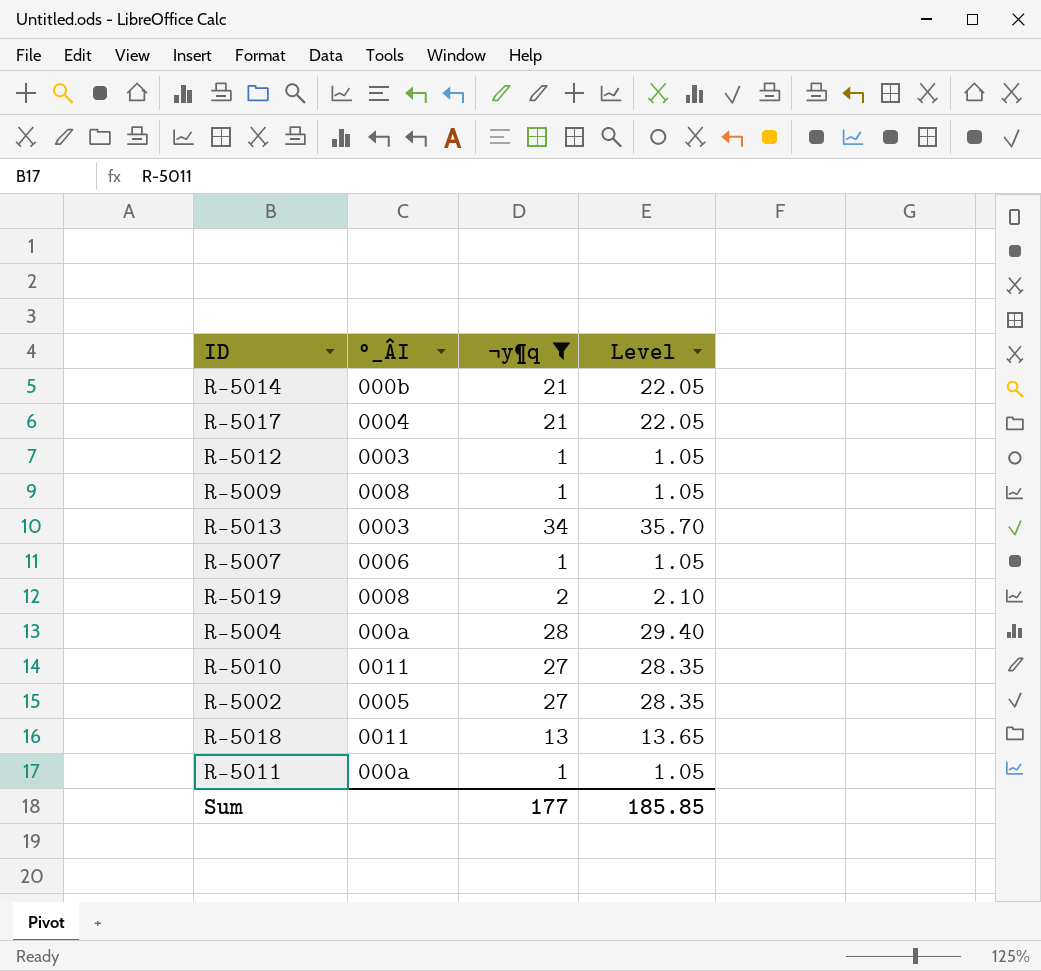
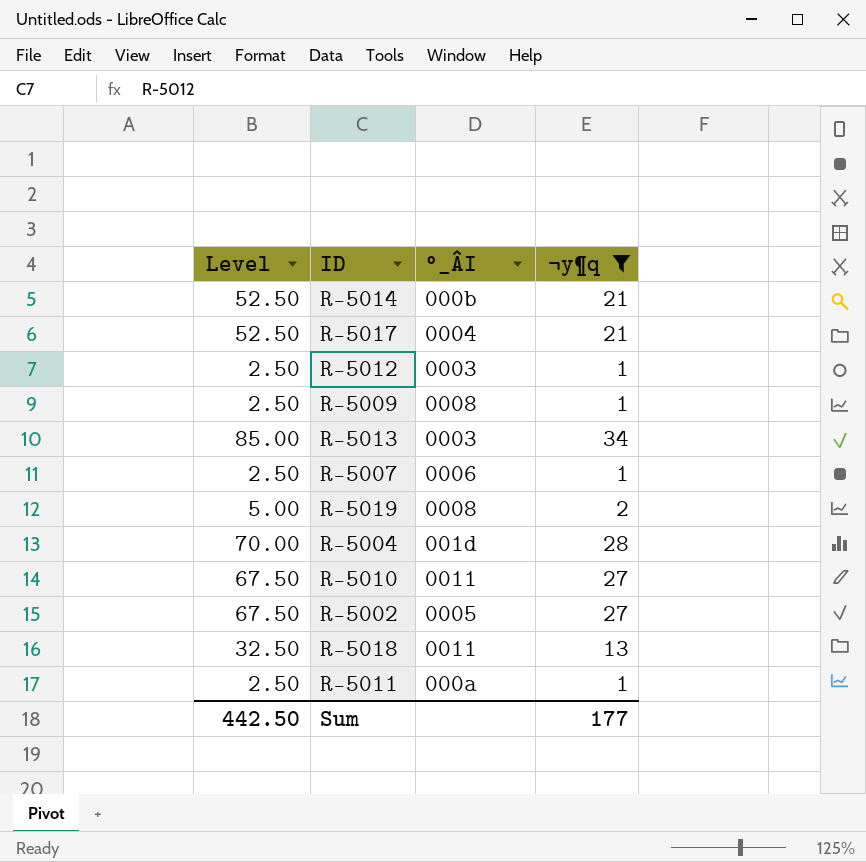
column Level | formula: [¬y¶q] * 1.05 -> [¬y¶q] * 2.5
column Level | position: 4 -> 1
R-5004 | °_ÂI: 000a -> 001d
Sum | Level: 185.85 -> 442.50

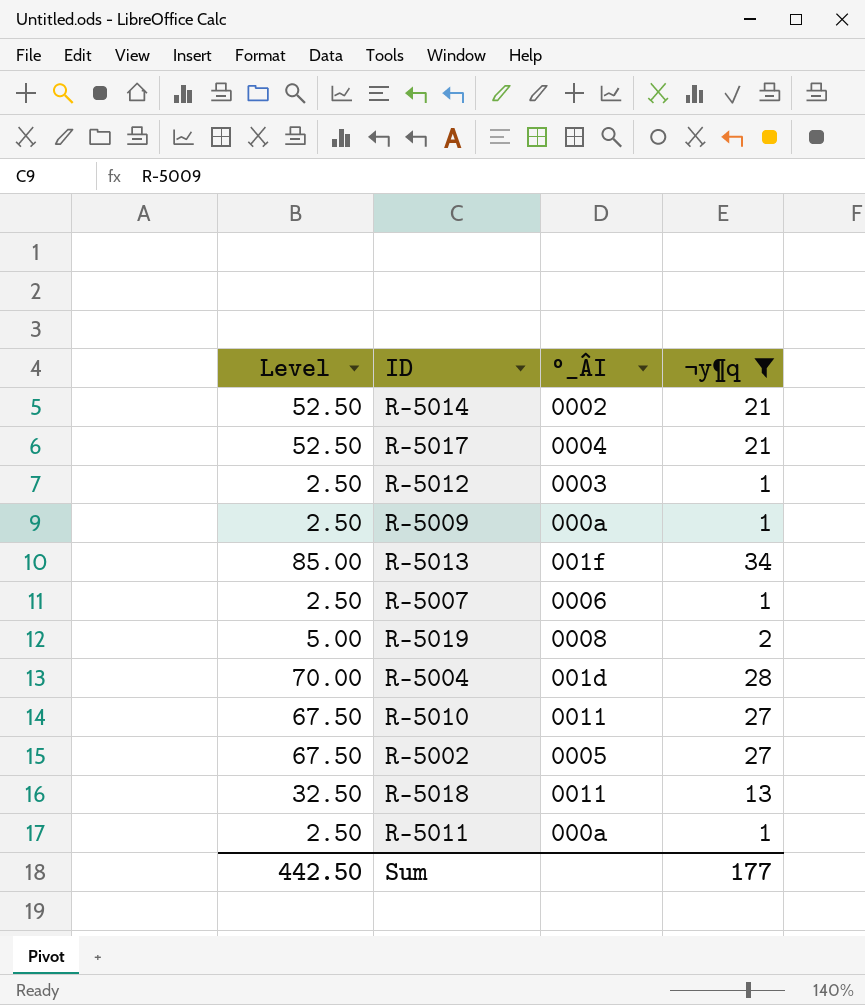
R-5014 | °_ÂI: 000b -> 0002
R-5009 | °_ÂI: 0008 -> 000a
R-5013 | °_ÂI: 0003 -> 001f

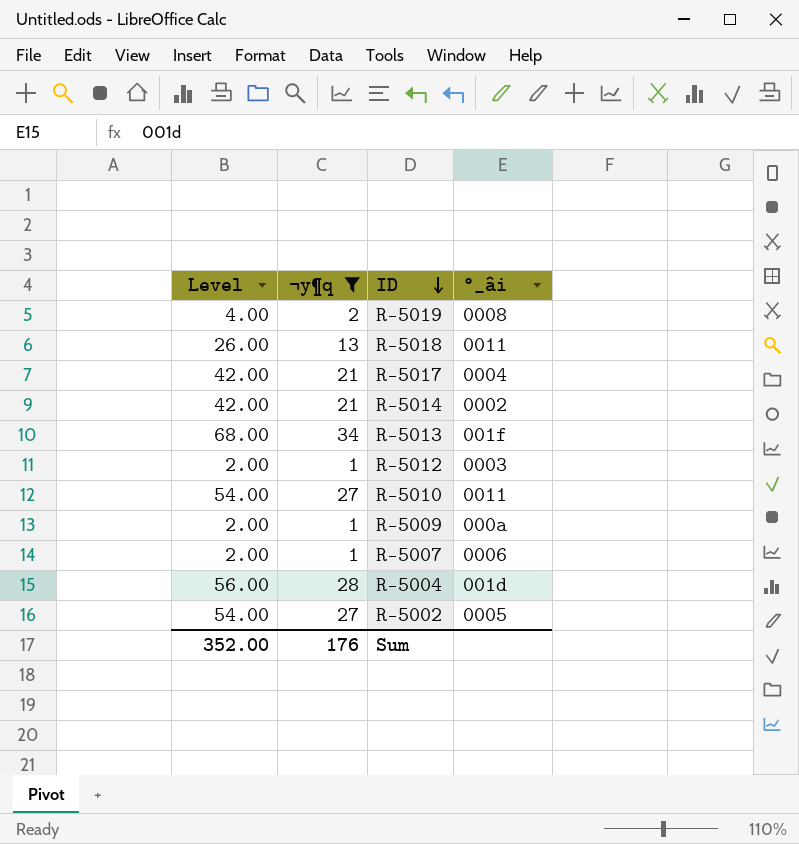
row order: none -> ID descending
column Level | formula: [¬y¶q] * 2.5 -> [¬y¶q] * 2
column ¬y¶q | position: 4 -> 2
column name: °_ÂI -> °_âi
row R-5011: 2.50 | 000a | 1 -> none
Sum | Level: 442.50 -> 352.00
Sum | ¬y¶q: 177 -> 176

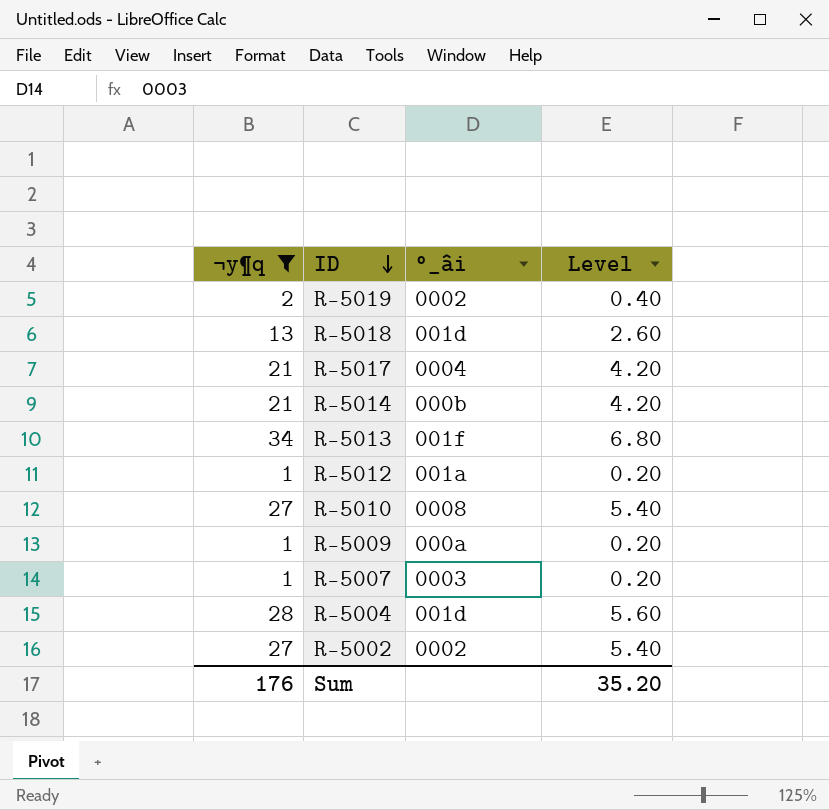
column Level | formula: [¬y¶q] * 2 -> [¬y¶q] * 0.2
column Level | position: 1 -> 4
R-5019 | °_âi: 0008 -> 0002
R-5018 | °_âi: 0011 -> 001d
R-5014 | °_âi: 0002 -> 000b
R-5012 | °_âi: 0003 -> 001a
R-5010 | °_âi: 0011 -> 0008
R-5007 | °_âi: 0006 -> 0003
R-5002 | °_âi: 0005 -> 0002
Sum | Level: 352.00 -> 35.20

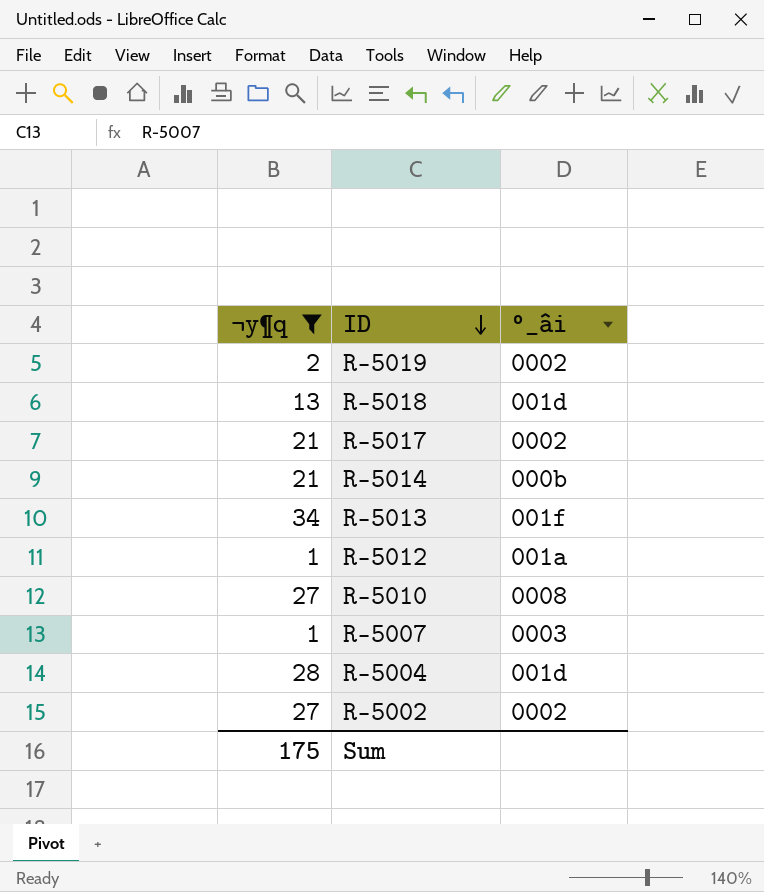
column Level | formula: [¬y¶q] * 0.2 -> none
row R-5009: 1 | 000a | 0.20 -> none
R-5017 | °_âi: 0004 -> 0002
Sum | ¬y¶q: 176 -> 175

